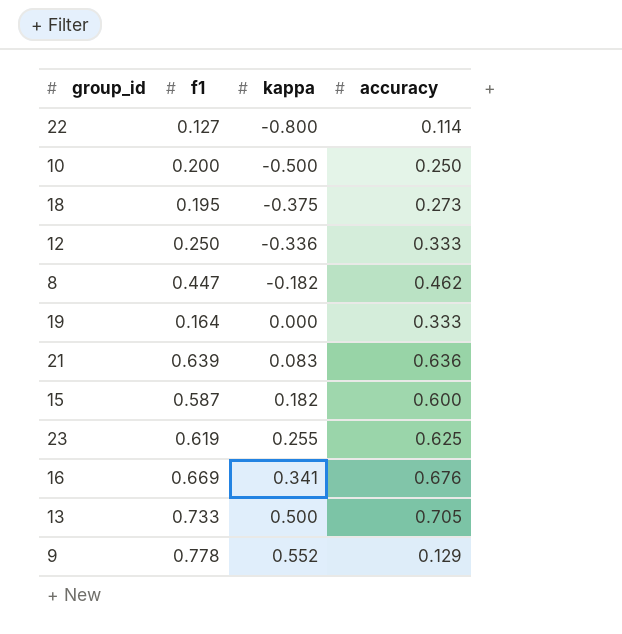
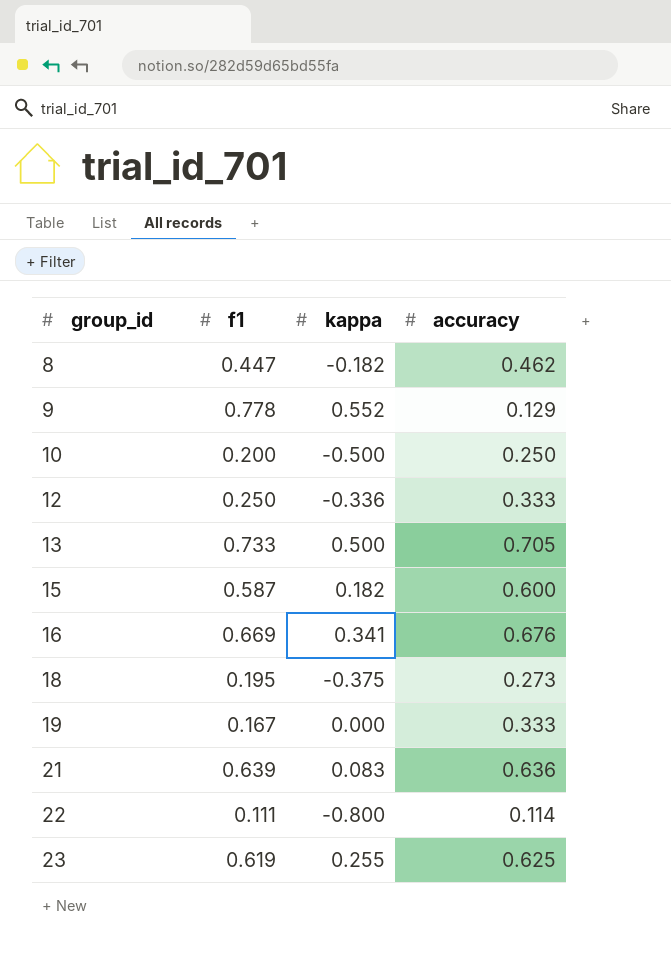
row order: kappa ascending -> group_id ascending
19 | f1: 0.164 -> 0.167
22 | f1: 0.127 -> 0.111

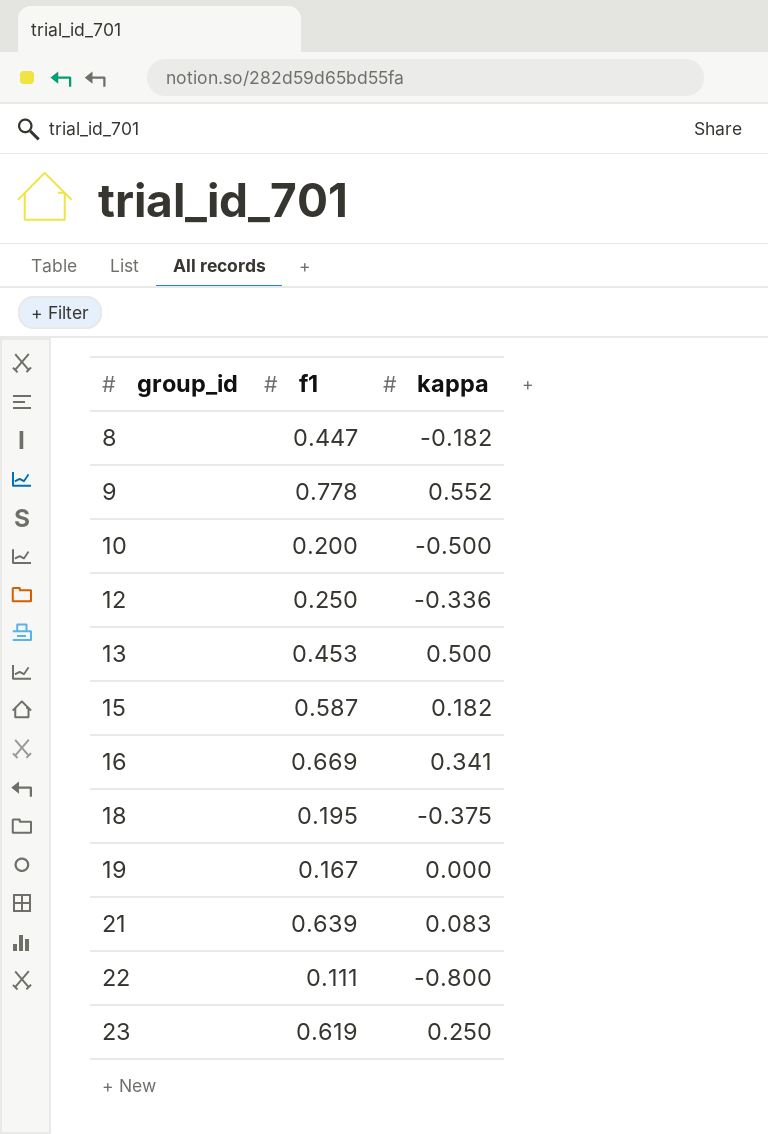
column accuracy | position: 4 -> none
13 | f1: 0.733 -> 0.453
23 | kappa: 0.255 -> 0.250

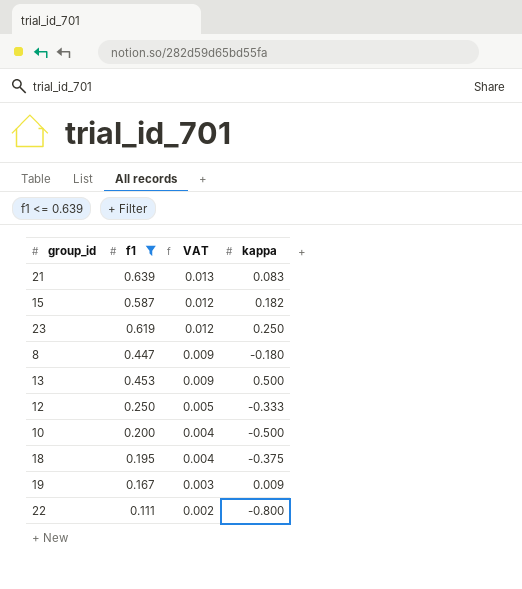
filter: none -> f1 <= 0.639
row order: group_id ascending -> VAT descending
column VAT | formula: none -> [f1] * 0.02
8 | kappa: -0.182 -> -0.180
12 | kappa: -0.336 -> -0.333
19 | kappa: 0.000 -> 0.009

